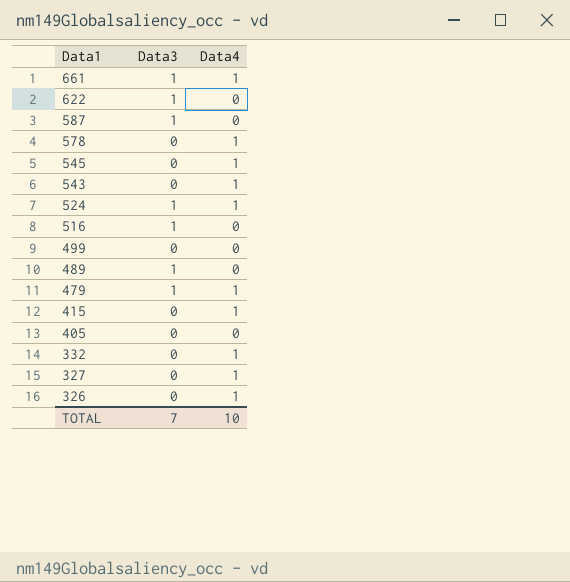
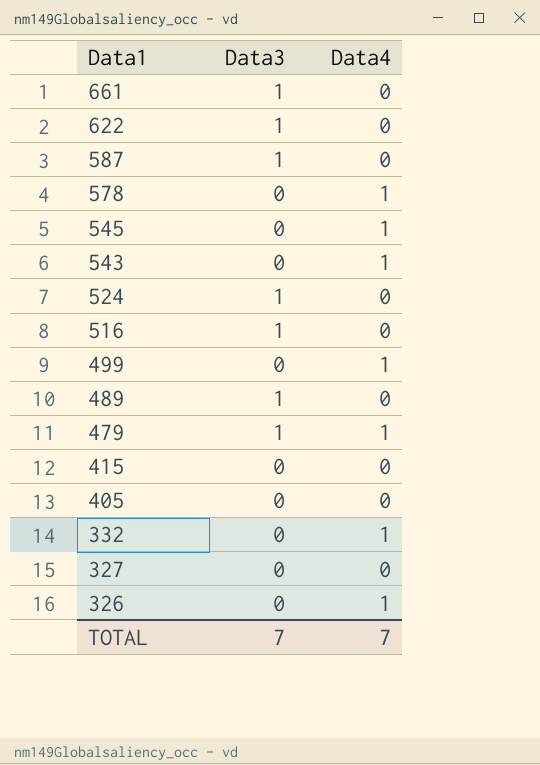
661 | Data4: 1 -> 0
524 | Data4: 1 -> 0
499 | Data4: 0 -> 1
415 | Data4: 1 -> 0
327 | Data4: 1 -> 0
TOTAL | Data4: 10 -> 7

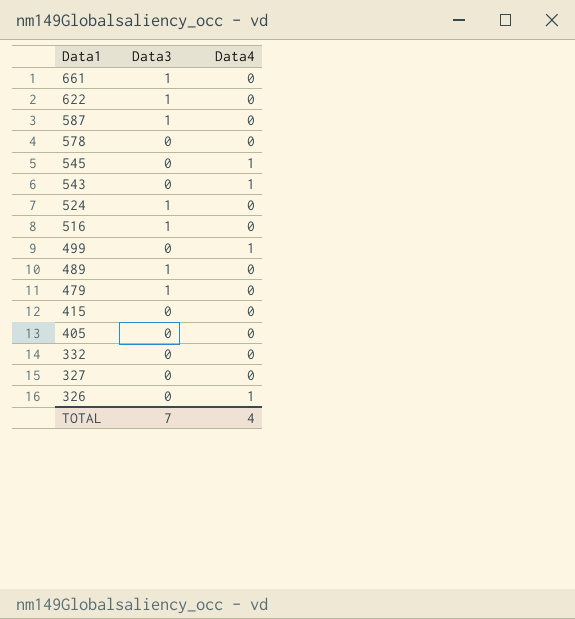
578 | Data4: 1 -> 0
479 | Data4: 1 -> 0
332 | Data4: 1 -> 0
TOTAL | Data4: 7 -> 4

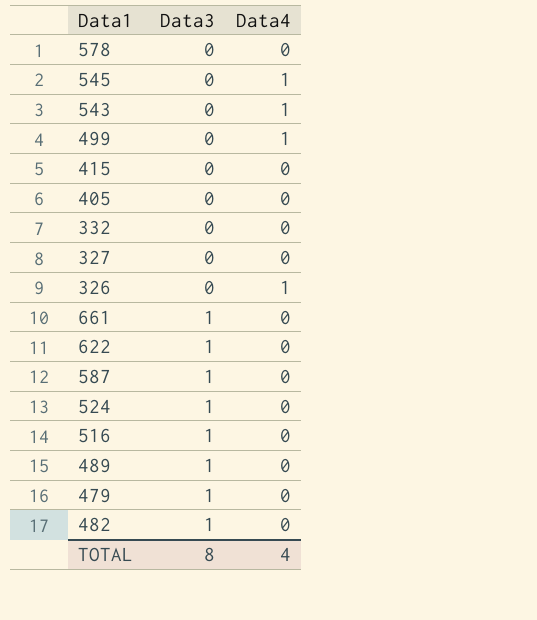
row order: Data1 descending -> Data3 ascending
row 482: none -> 1 | 0
TOTAL | Data3: 7 -> 8

